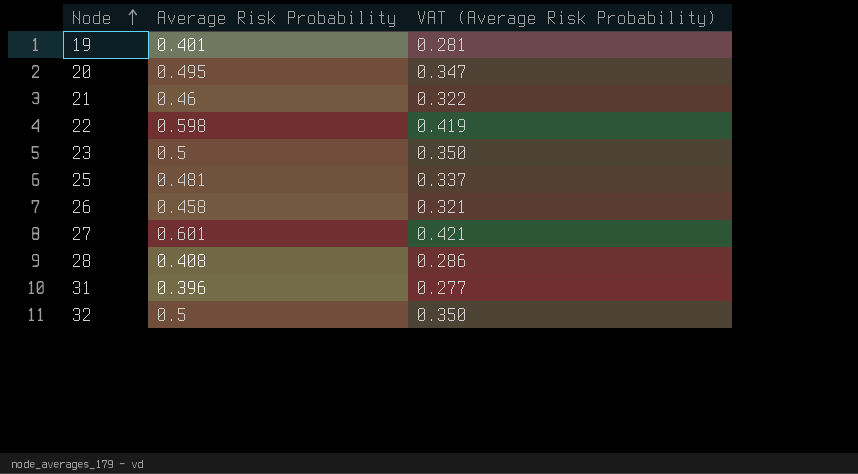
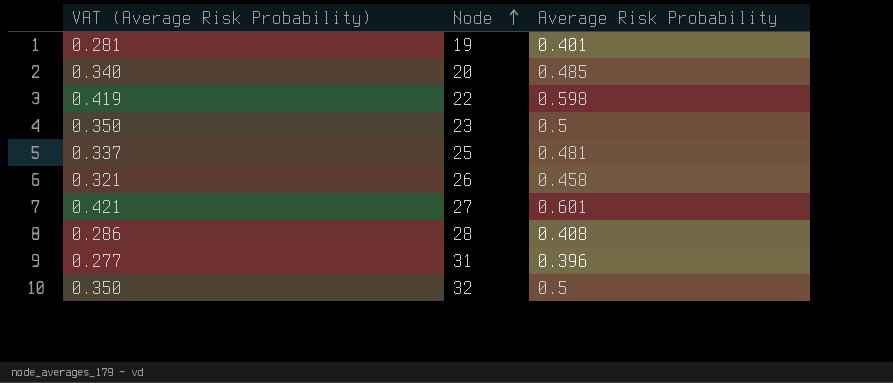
column VAT (Average Risk Probability) | position: 3 -> 1
row 21: 0.46 | 0.322 -> none
20 | VAT (Average Risk Probability): 0.347 -> 0.340
20 | Average Risk Probability: 0.495 -> 0.485

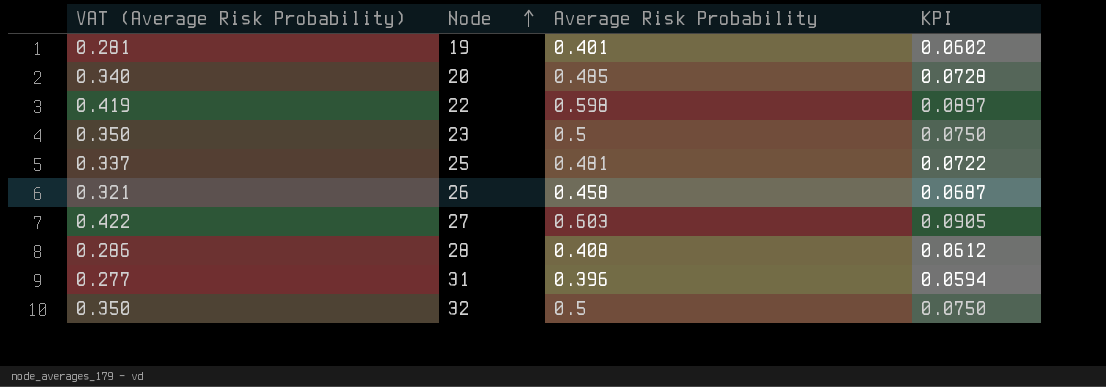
column KPI | formula: none -> [Average Risk Probability] * 0.15
27 | VAT (Average Risk Probability): 0.421 -> 0.422
27 | Average Risk Probability: 0.601 -> 0.603

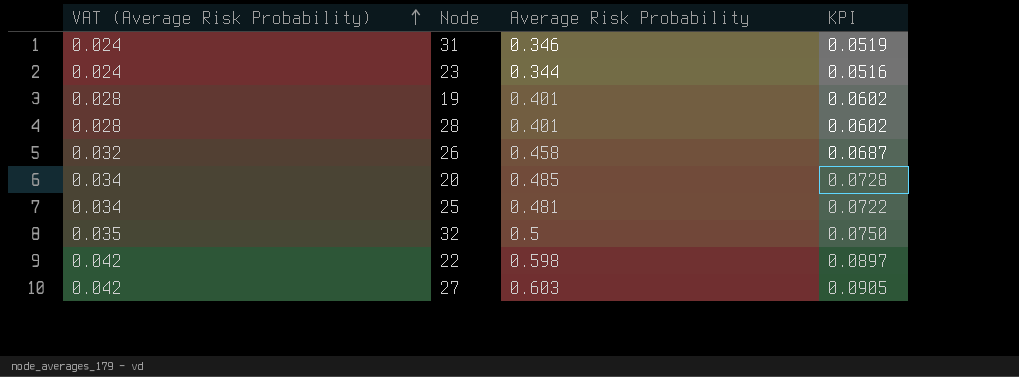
row order: Node ascending -> VAT (Average Risk Probability) ascending
column VAT (Average Risk Probability) | formula: [Average Risk Probability] * 0.7 -> [Average Risk Probability] * 0.07
31 | Average Risk Probability: 0.396 -> 0.346
31 | KPI: 0.0594 -> 0.0519
23 | Average Risk Probability: 0.5 -> 0.344
23 | KPI: 0.0750 -> 0.0516
28 | Average Risk Probability: 0.408 -> 0.401
28 | KPI: 0.0612 -> 0.0602

